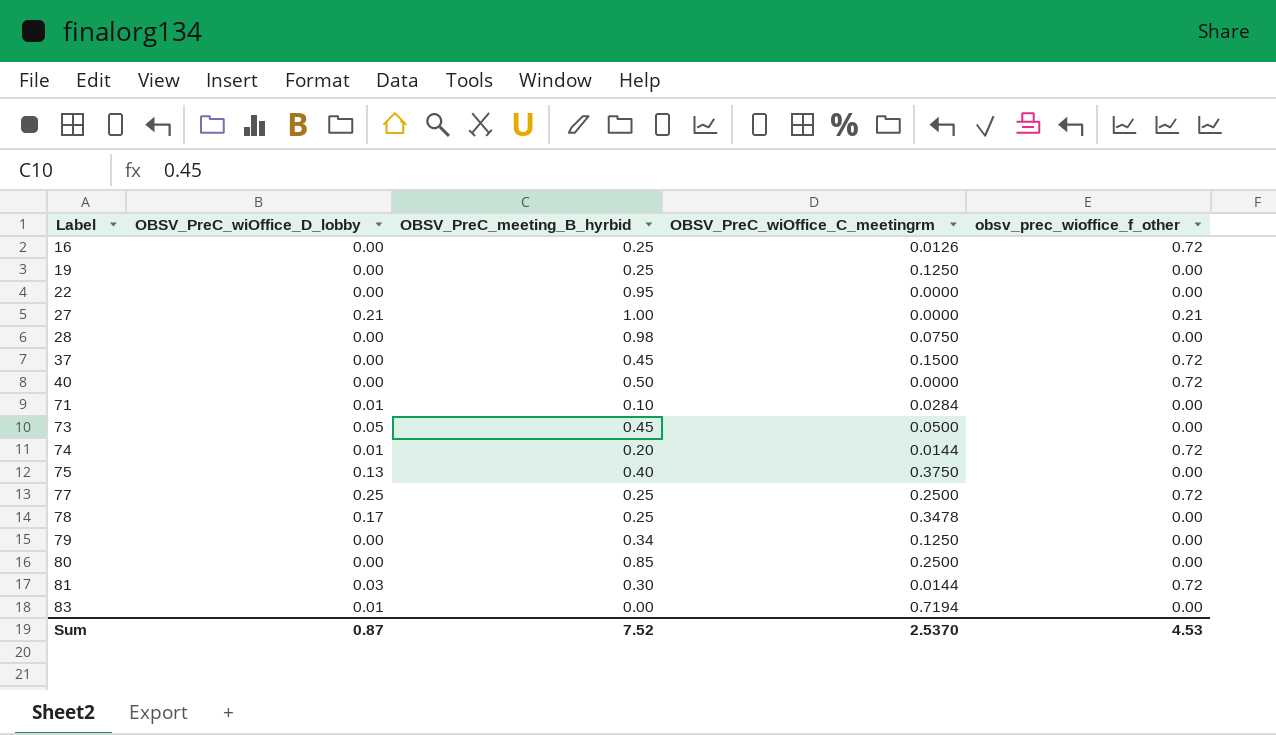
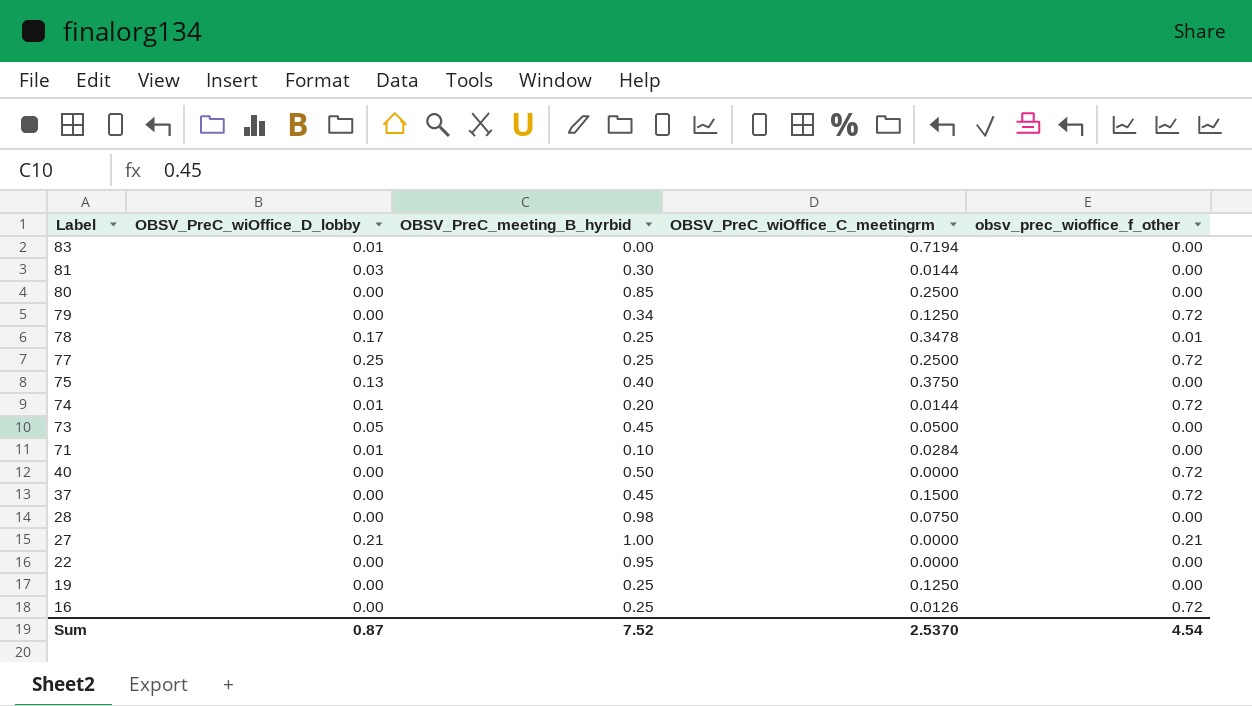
row order: Label ascending -> Label descending
81 | obsv_prec_wioffice_f_other: 0.72 -> 0.00
79 | obsv_prec_wioffice_f_other: 0.00 -> 0.72
78 | obsv_prec_wioffice_f_other: 0.00 -> 0.01
Sum | obsv_prec_wioffice_f_other: 4.53 -> 4.54

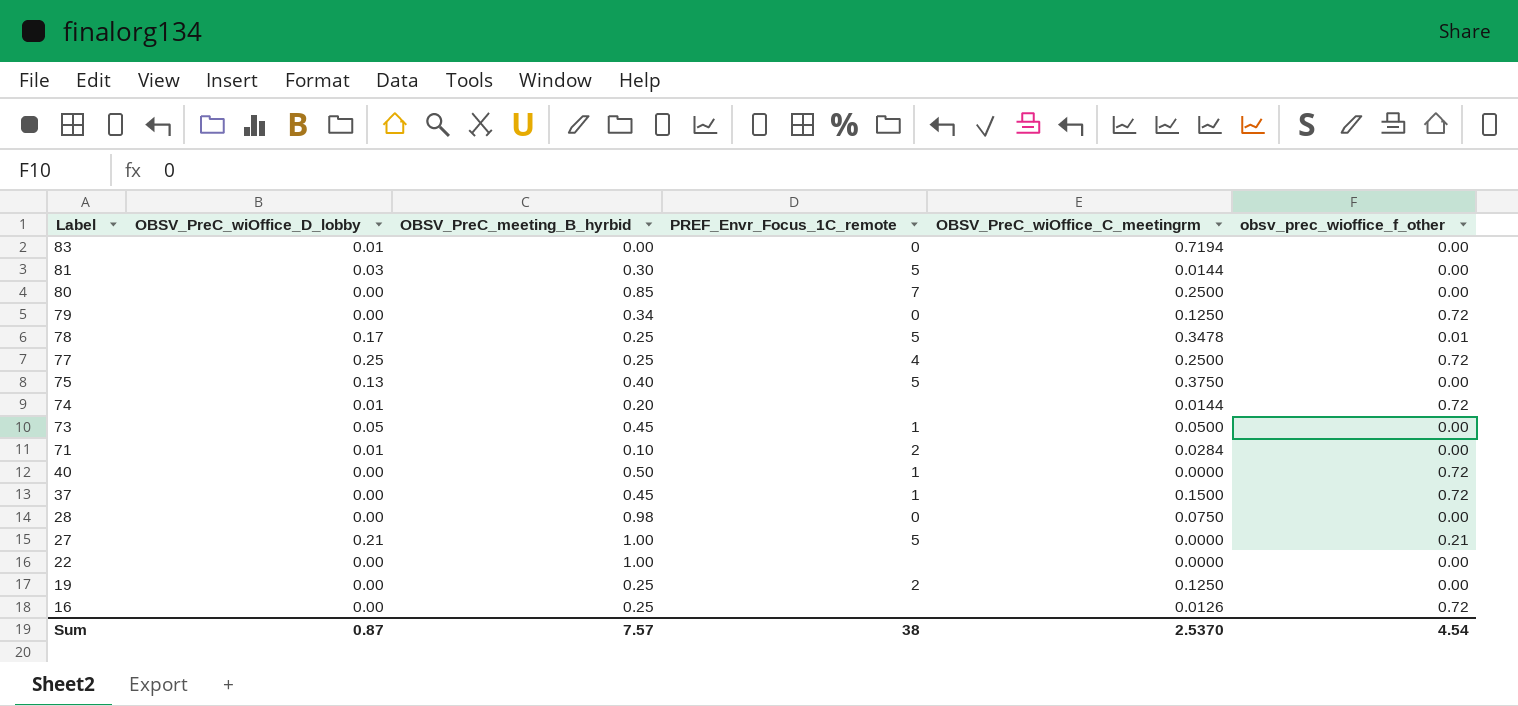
column PREF_Envr_Focus_1C_remote | position: none -> 4
22 | OBSV_PreC_meeting_B_hyrbid: 0.95 -> 1.00
Sum | OBSV_PreC_meeting_B_hyrbid: 7.52 -> 7.57

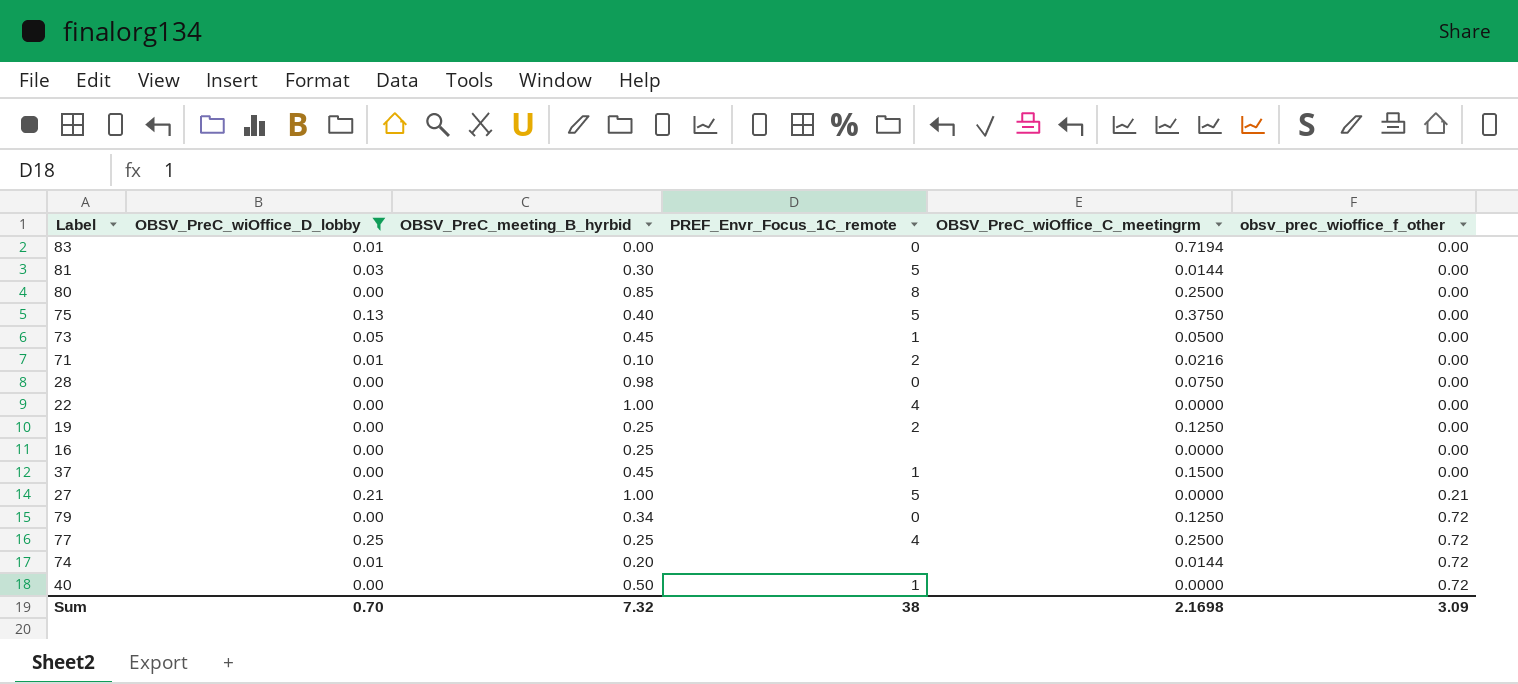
filter: none -> OBSV_PreC_wiOffice_D_lobby != 0.17
row order: Label descending -> obsv_prec_wioffice_f_other ascending
80 | PREF_Envr_Focus_1C_remote: 7 -> 8
71 | OBSV_PreC_wiOffice_C_meetingrm: 0.0284 -> 0.0216
22 | PREF_Envr_Focus_1C_remote: none -> 4
16 | OBSV_PreC_wiOffice_C_meetingrm: 0.0126 -> 0.0000
16 | obsv_prec_wioffice_f_other: 0.72 -> 0.00
37 | obsv_prec_wioffice_f_other: 0.72 -> 0.00
Sum | OBSV_PreC_wiOffice_D_lobby: 0.87 -> 0.70
Sum | OBSV_PreC_meeting_B_hyrbid: 7.57 -> 7.32
Sum | OBSV_PreC_wiOffice_C_meetingrm: 2.5370 -> 2.1698
Sum | obsv_prec_wioffice_f_other: 4.54 -> 3.09

